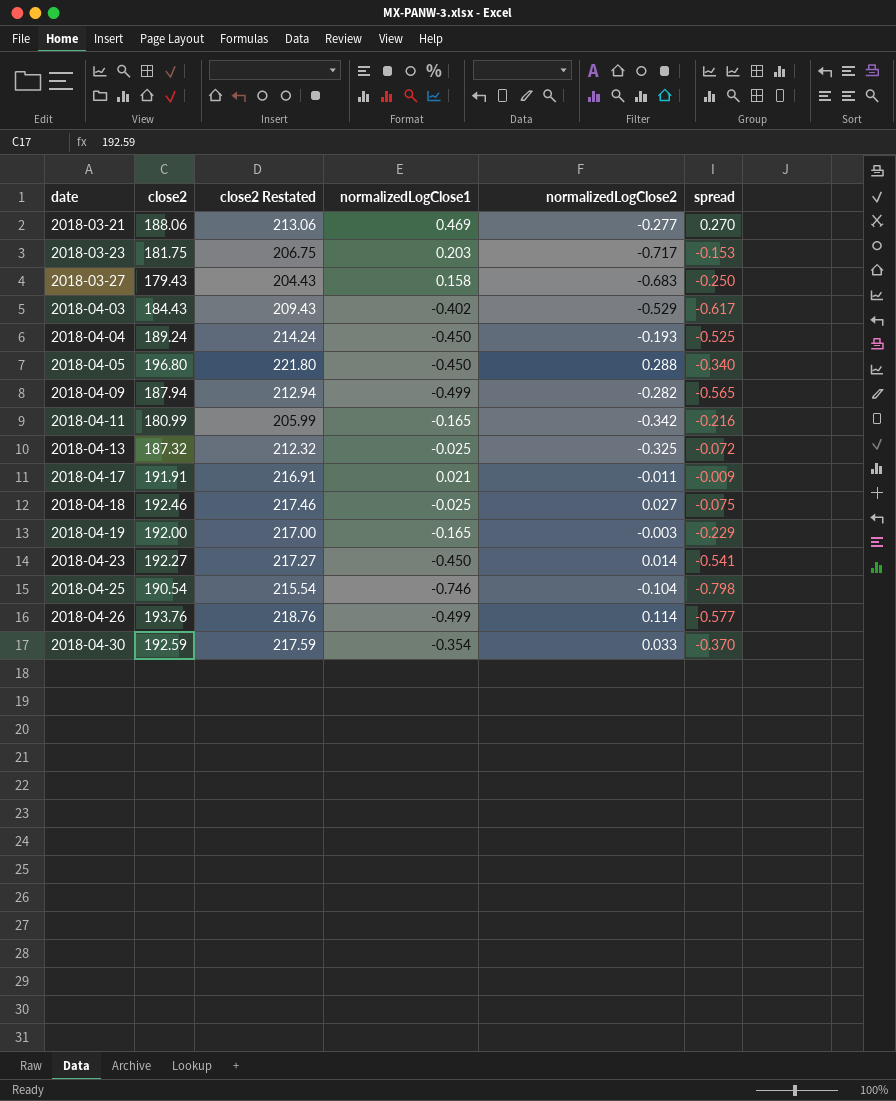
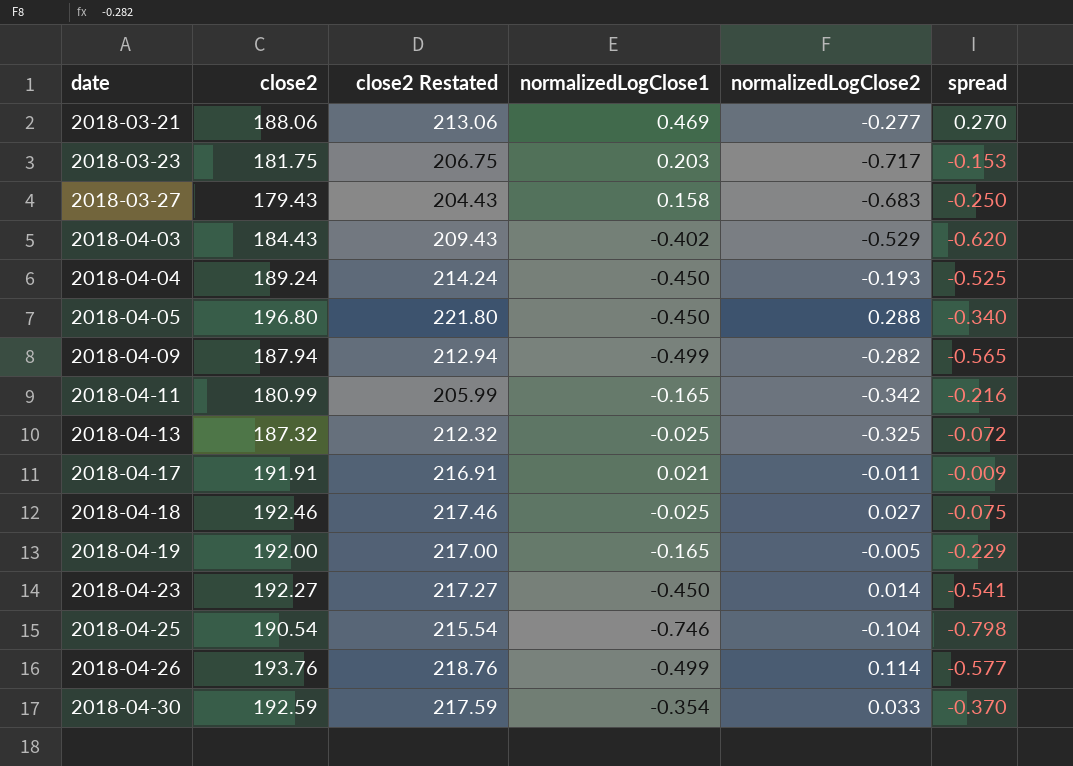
2018-04-03 | spread: -0.617 -> -0.620
2018-04-19 | normalizedLogClose2: -0.003 -> -0.005

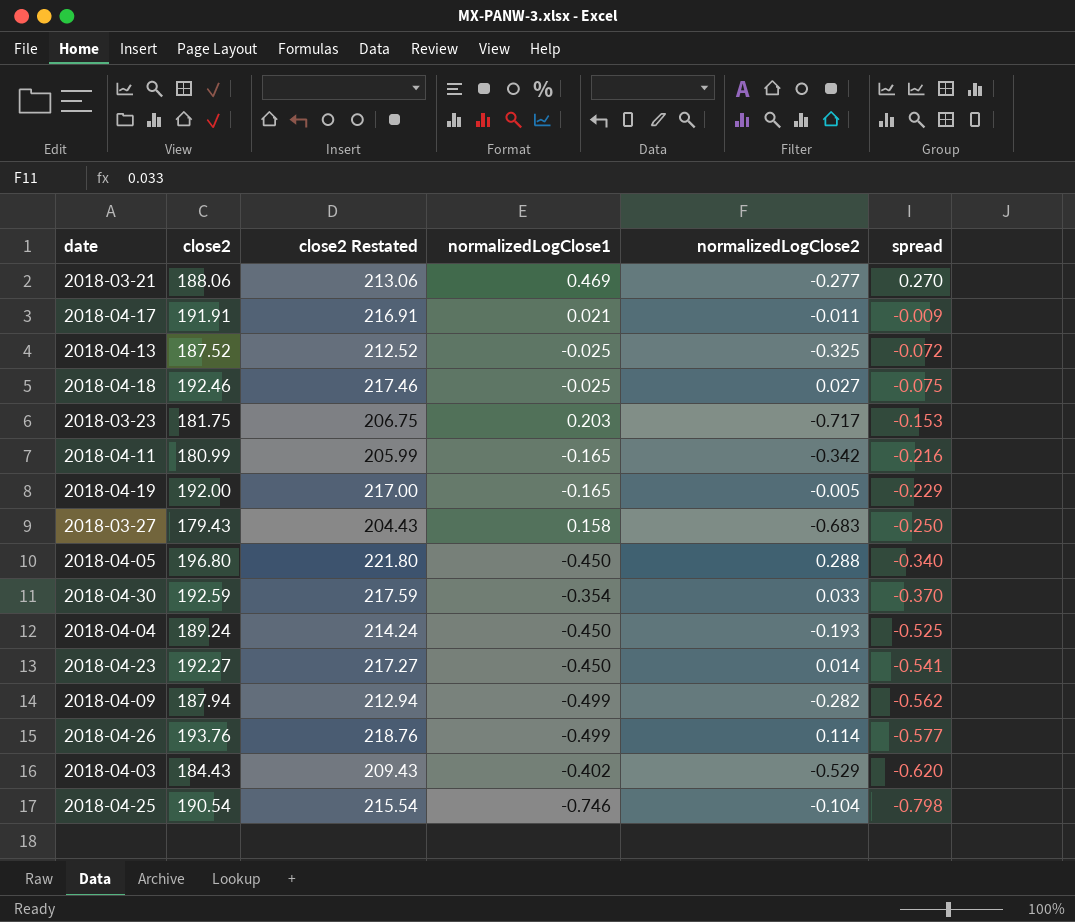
row order: date ascending -> spread descending
2018-04-13 | close2: 187.32 -> 187.52
2018-04-13 | close2 Restated: 212.32 -> 212.52
2018-04-09 | spread: -0.565 -> -0.562

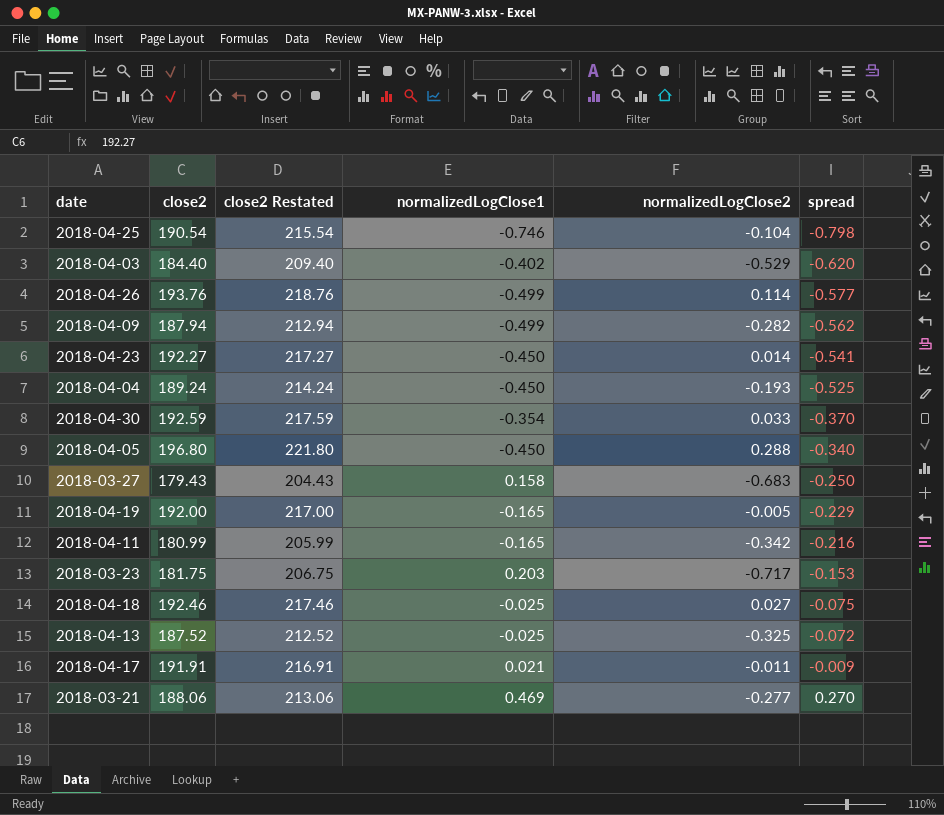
row order: spread descending -> spread ascending
2018-04-03 | close2: 184.43 -> 184.40
2018-04-03 | close2 Restated: 209.43 -> 209.40

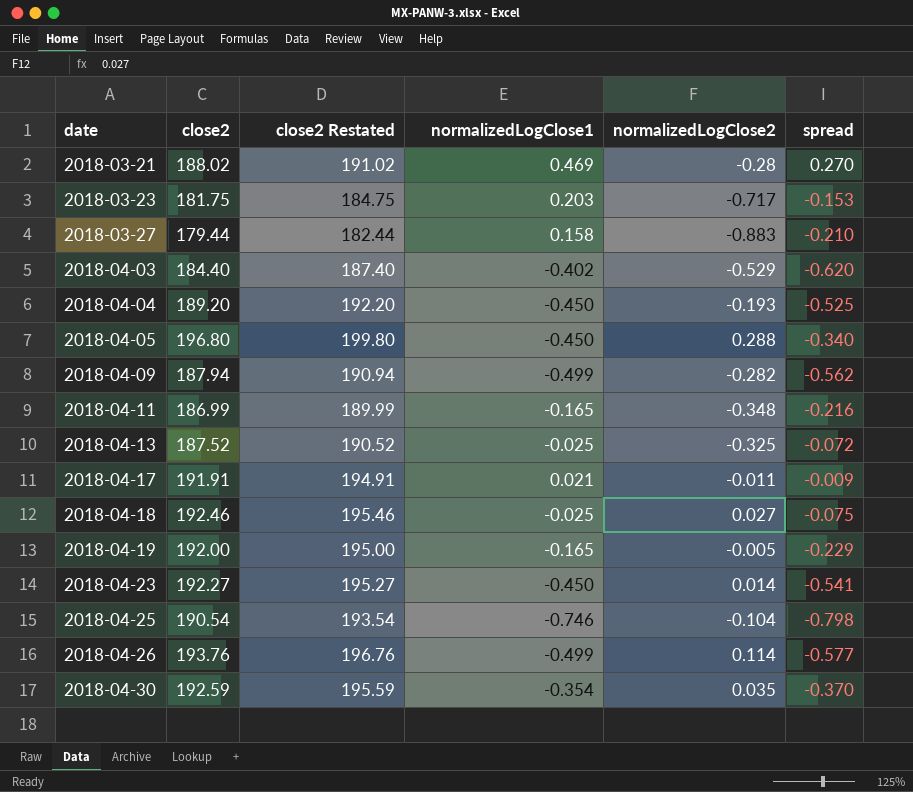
row order: spread ascending -> date ascending
column close2 Restated | formula: [close2] + 25 -> [close2] + 3
2018-03-21 | close2: 188.06 -> 188.02
2018-03-21 | normalizedLogClose2: -0.277 -> -0.28
2018-03-27 | close2: 179.43 -> 179.44
2018-03-27 | normalizedLogClose2: -0.683 -> -0.883
2018-03-27 | spread: -0.250 -> -0.210
2018-04-04 | close2: 189.24 -> 189.20
2018-04-11 | close2: 180.99 -> 186.99
2018-04-11 | normalizedLogClose2: -0.342 -> -0.348
2018-04-30 | normalizedLogClose2: 0.033 -> 0.035

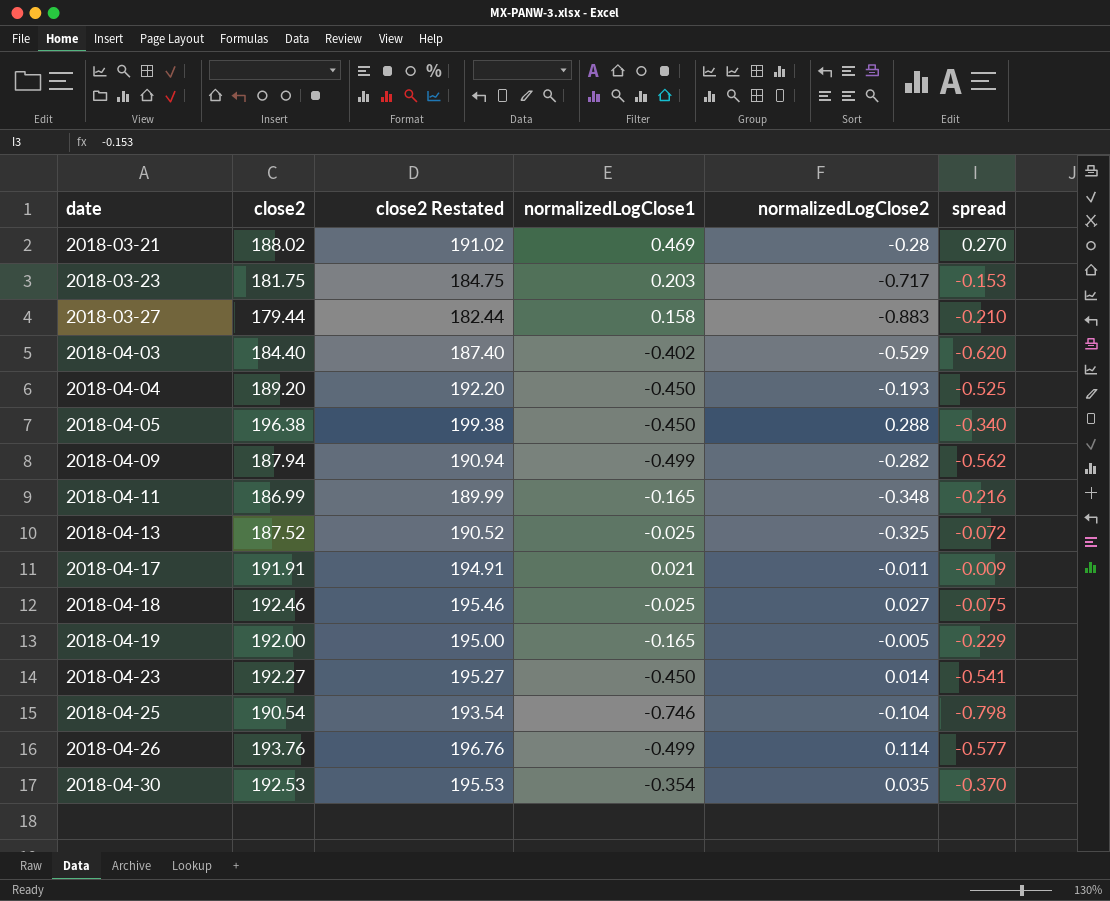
2018-04-05 | close2: 196.80 -> 196.38
2018-04-05 | close2 Restated: 199.80 -> 199.38
2018-04-30 | close2: 192.59 -> 192.53
2018-04-30 | close2 Restated: 195.59 -> 195.53

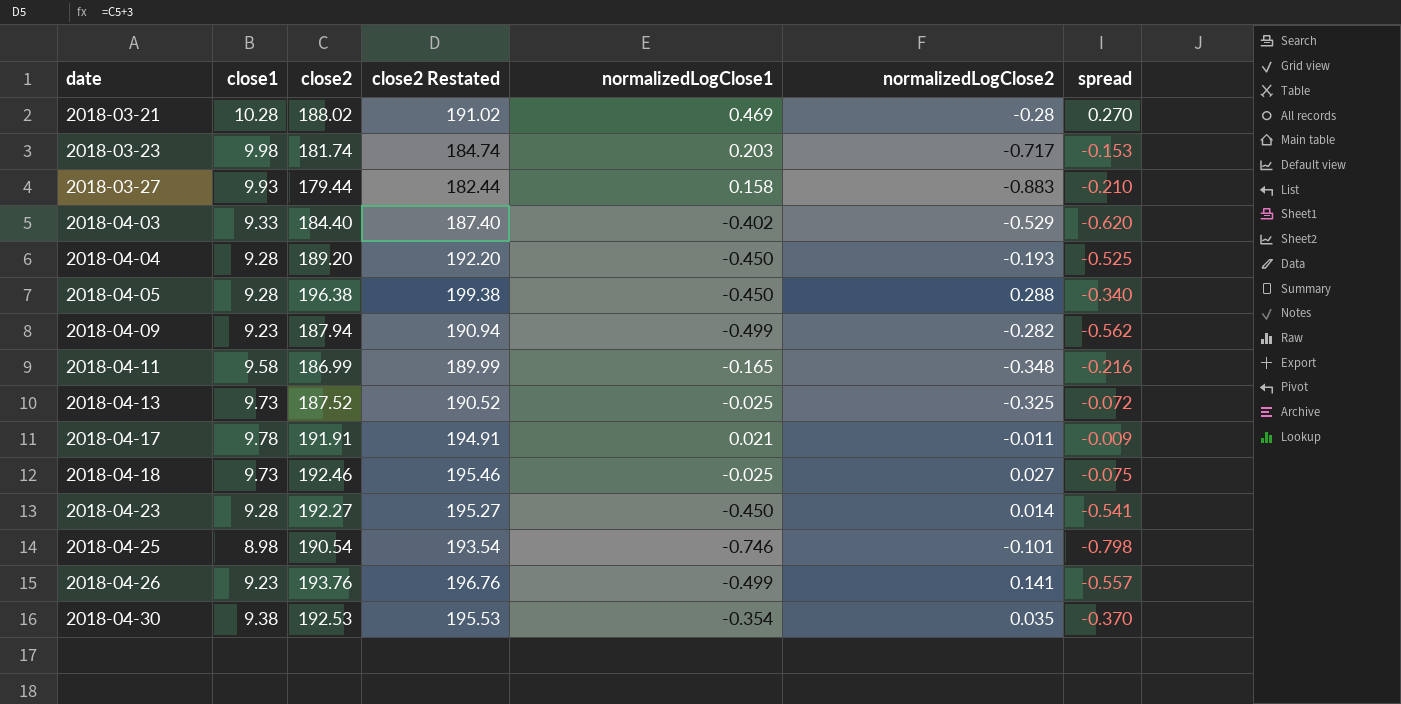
column close1 | position: none -> 2
row 2018-04-19: 192.00 | 195.00 | -0.165 | -0.005 | -0.229 -> none
2018-03-23 | close2: 181.75 -> 181.74
2018-03-23 | close2 Restated: 184.75 -> 184.74
2018-04-25 | normalizedLogClose2: -0.104 -> -0.101
2018-04-26 | normalizedLogClose2: 0.114 -> 0.141
2018-04-26 | spread: -0.577 -> -0.557

